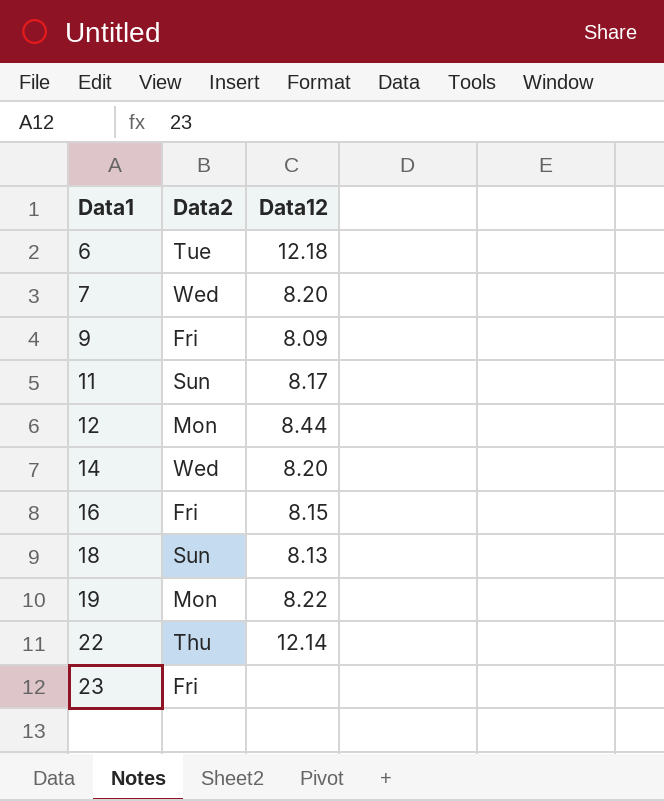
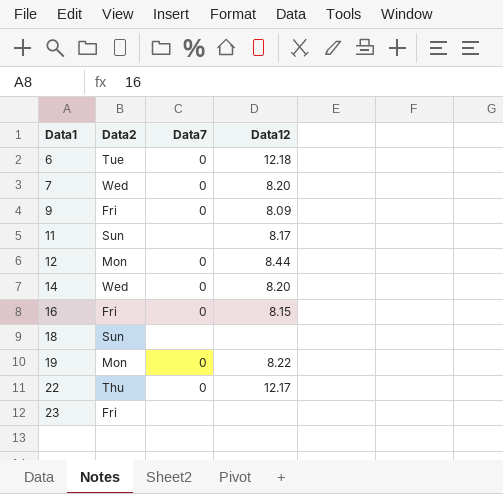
column Data7 | position: none -> 3
18 | Data12: 8.13 -> none
22 | Data12: 12.14 -> 12.17

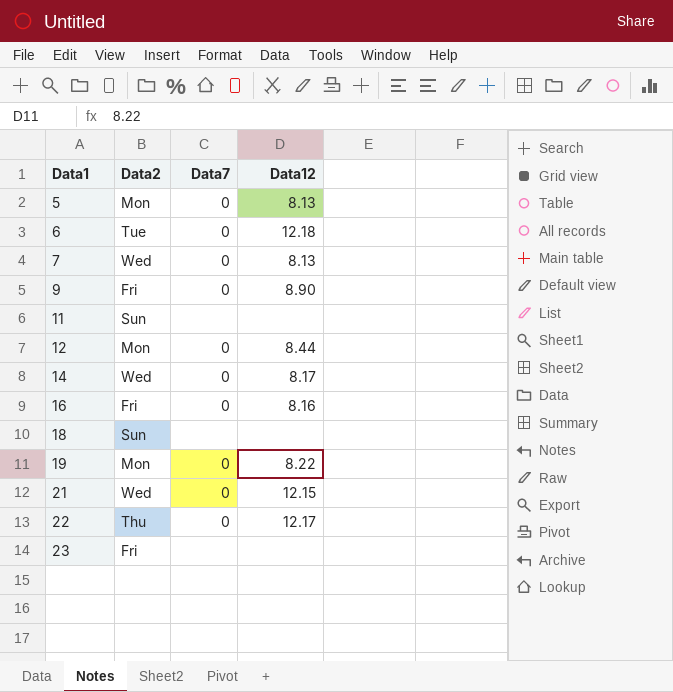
row 5: none -> Mon | 0 | 8.13
7 | Data12: 8.20 -> 8.13
9 | Data12: 8.09 -> 8.90
11 | Data12: 8.17 -> none
14 | Data12: 8.20 -> 8.17
16 | Data12: 8.15 -> 8.16
row 21: none -> Wed | 0 | 12.15

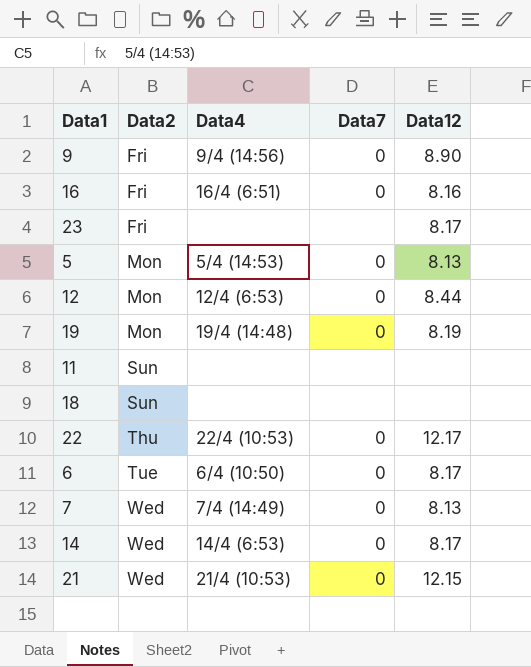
row order: Data1 ascending -> Data2 ascending
column Data4 | position: none -> 3
23 | Data12: none -> 8.17
19 | Data12: 8.22 -> 8.19
6 | Data12: 12.18 -> 8.17

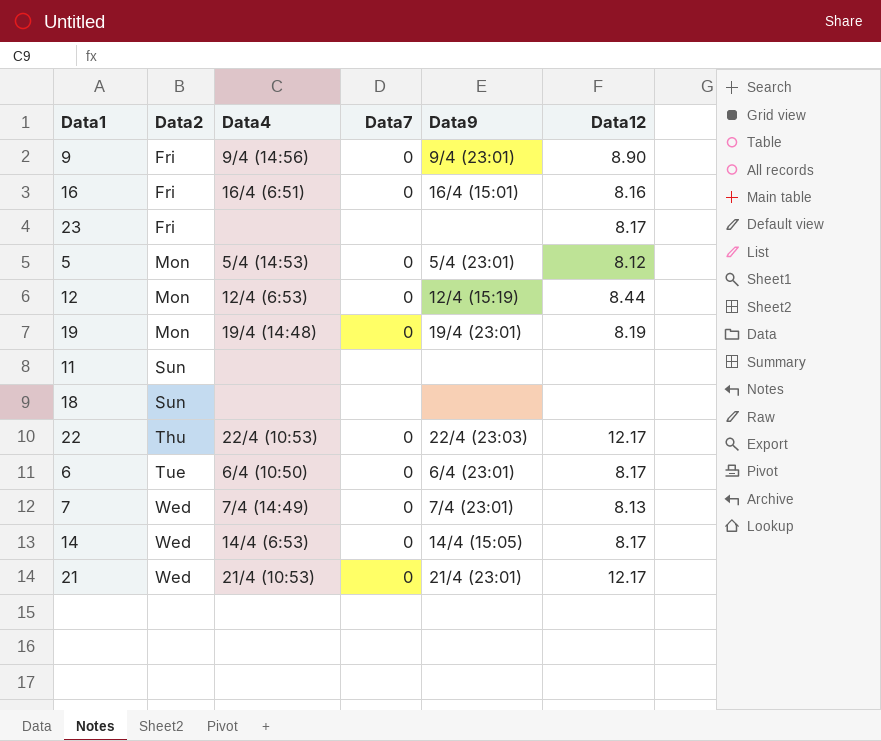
column Data9 | position: none -> 5
5 | Data12: 8.13 -> 8.12
21 | Data12: 12.15 -> 12.17

